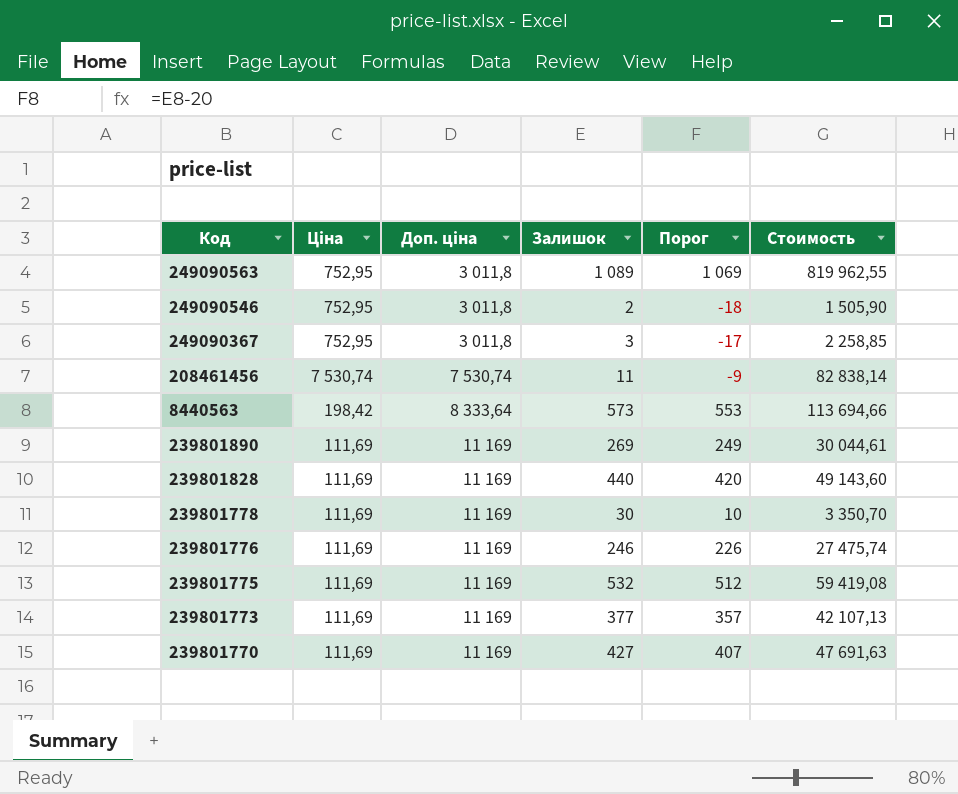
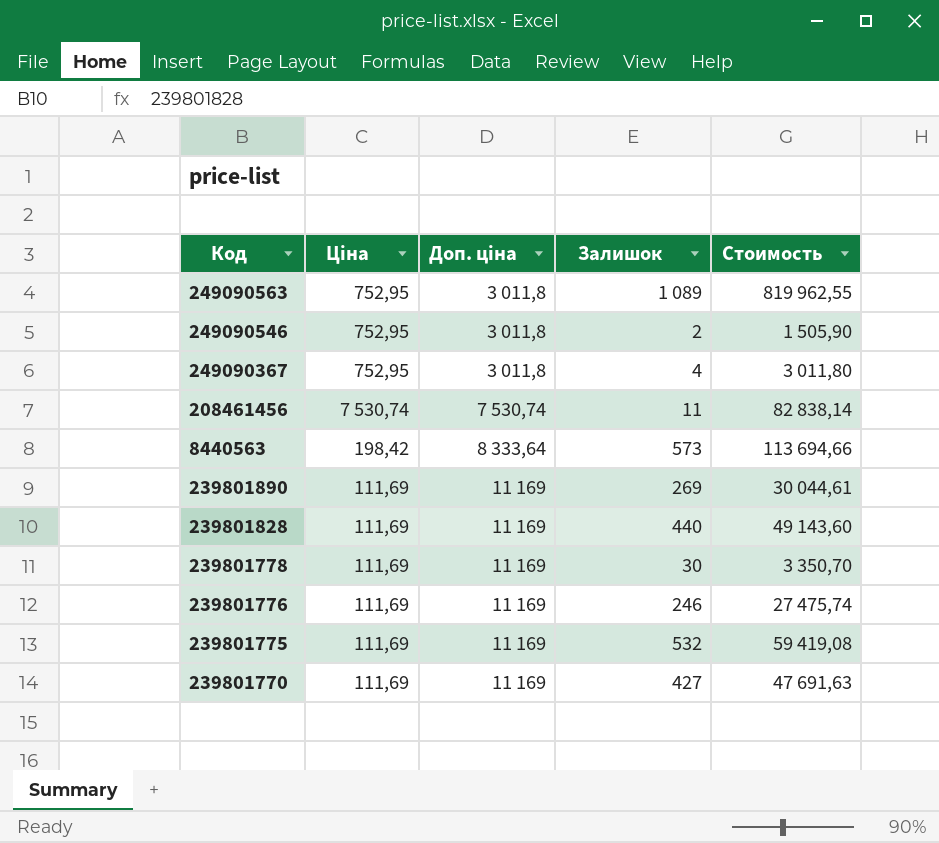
column Порог | formula: [Залишок] - 20 -> none
row 239801773: 111,69 | 11 169 | 377 | 357 | 42 107,13 -> none
249090367 | Залишок: 3 -> 4
249090367 | Стоимость: 2 258,85 -> 3 011,80

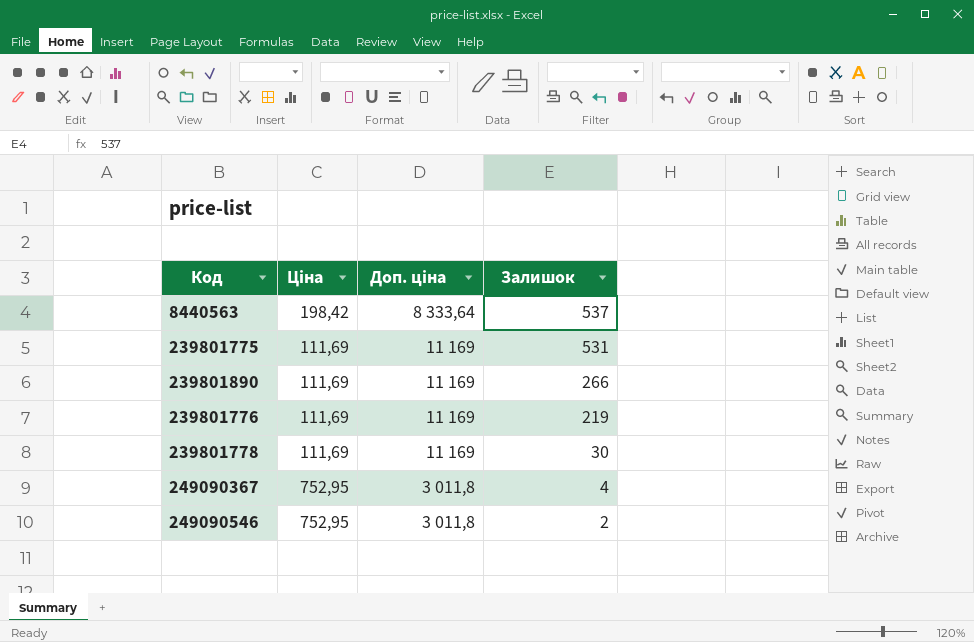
row order: Доп. ціна ascending -> Залишок descending
column Стоимость | formula: [Ціна] * [Залишок] -> none
row 249090563: 752,95 | 3 011,8 | 1 089 | 819 962,55 -> none
row 208461456: 7 530,74 | 7 530,74 | 11 | 82 838,14 -> none
row 239801828: 111,69 | 11 169 | 440 | 49 143,60 -> none
row 239801770: 111,69 | 11 169 | 427 | 47 691,63 -> none
8440563 | Залишок: 573 -> 537
239801775 | Залишок: 532 -> 531
239801890 | Залишок: 269 -> 266
239801776 | Залишок: 246 -> 219

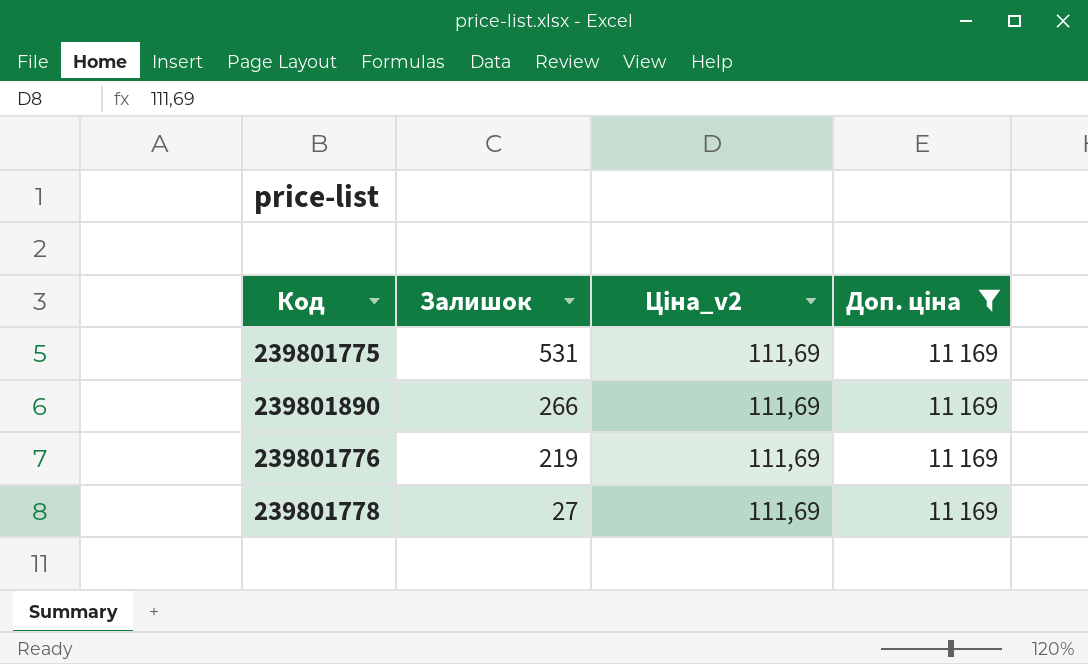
filter: none -> Доп. ціна = 11 169
column Залишок | position: 4 -> 2
column name: Ціна -> Ціна_v2
239801778 | Залишок: 30 -> 27

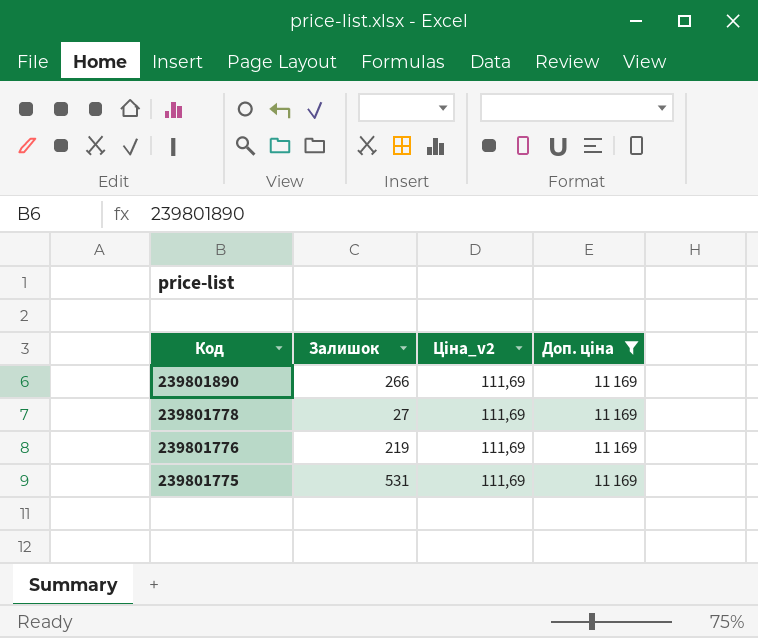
row order: Залишок descending -> Код descending

